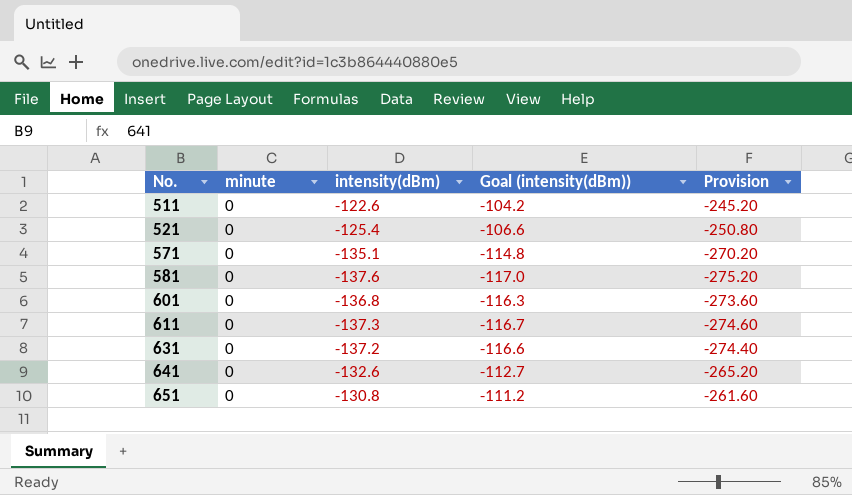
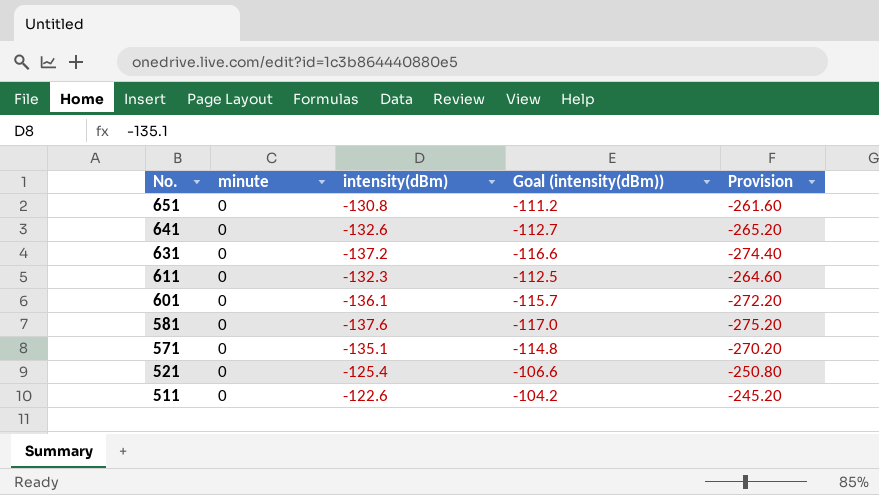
row order: No. ascending -> No. descending
611 | intensity(dBm): -137.3 -> -132.3
611 | Goal (intensity(dBm)): -116.7 -> -112.5
611 | Provision: -274.60 -> -264.60
601 | intensity(dBm): -136.8 -> -136.1
601 | Goal (intensity(dBm)): -116.3 -> -115.7
601 | Provision: -273.60 -> -272.20

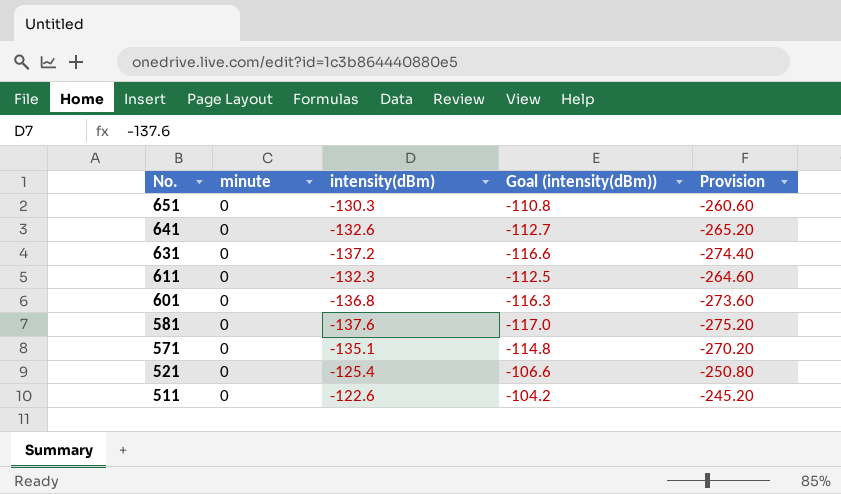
651 | intensity(dBm): -130.8 -> -130.3
651 | Goal (intensity(dBm)): -111.2 -> -110.8
651 | Provision: -261.60 -> -260.60
601 | intensity(dBm): -136.1 -> -136.8
601 | Goal (intensity(dBm)): -115.7 -> -116.3
601 | Provision: -272.20 -> -273.60

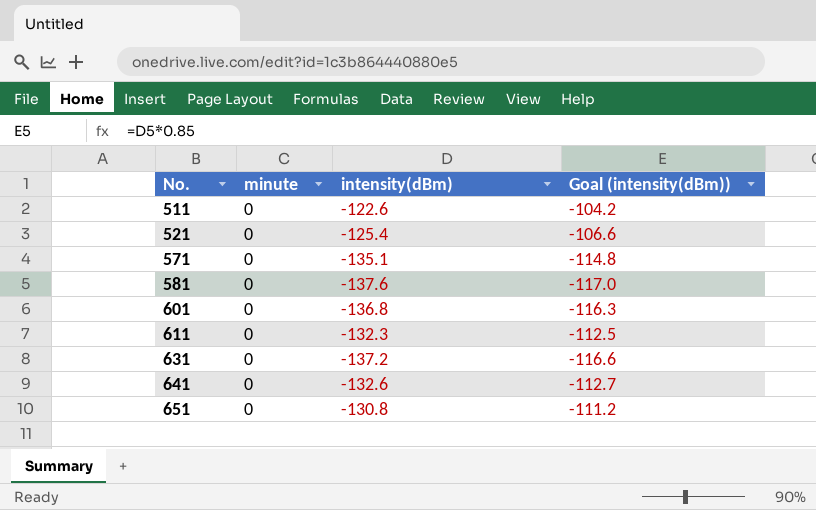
row order: No. descending -> No. ascending
column Provision | formula: [intensity(dBm)] * 2 -> none
651 | intensity(dBm): -130.3 -> -130.8
651 | Goal (intensity(dBm)): -110.8 -> -111.2

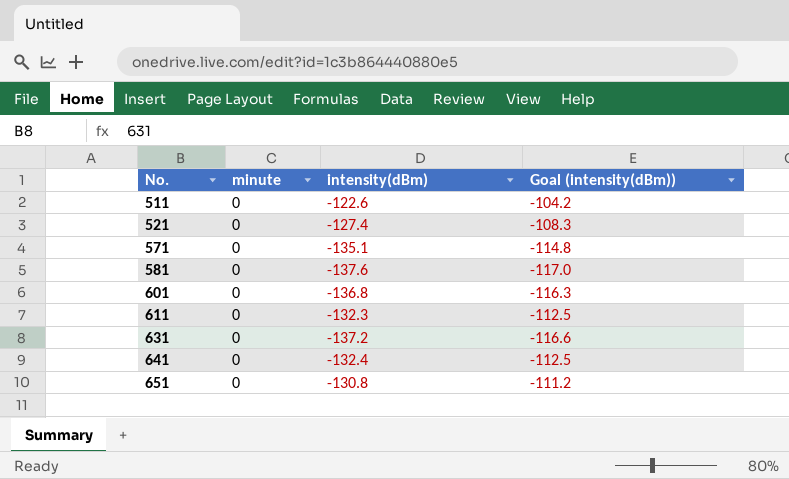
521 | intensity(dBm): -125.4 -> -127.4
521 | Goal (intensity(dBm)): -106.6 -> -108.3
641 | intensity(dBm): -132.6 -> -132.4
641 | Goal (intensity(dBm)): -112.7 -> -112.5

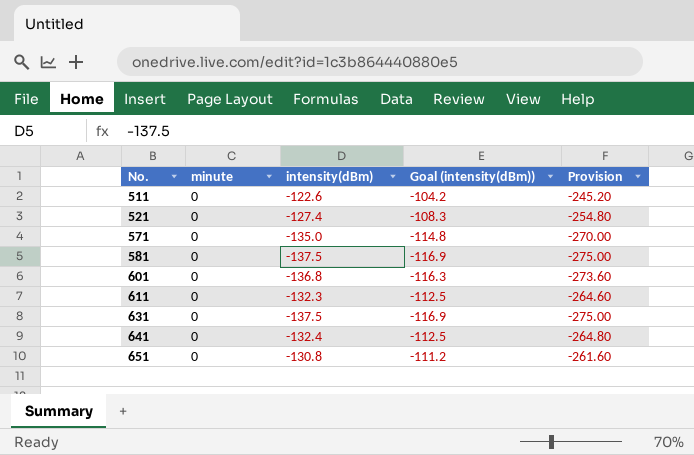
column Provision | formula: none -> [intensity(dBm)] * 2
571 | intensity(dBm): -135.1 -> -135.0
581 | intensity(dBm): -137.6 -> -137.5
581 | Goal (intensity(dBm)): -117.0 -> -116.9
631 | intensity(dBm): -137.2 -> -137.5
631 | Goal (intensity(dBm)): -116.6 -> -116.9

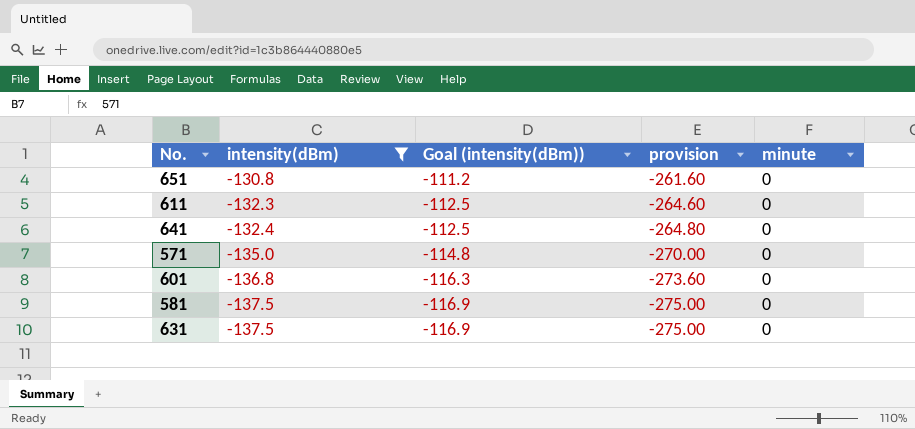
filter: none -> intensity(dBm) <= -130.8
row order: No. ascending -> intensity(dBm) descending
column name: Provision -> provision
column minute | position: 2 -> 5

